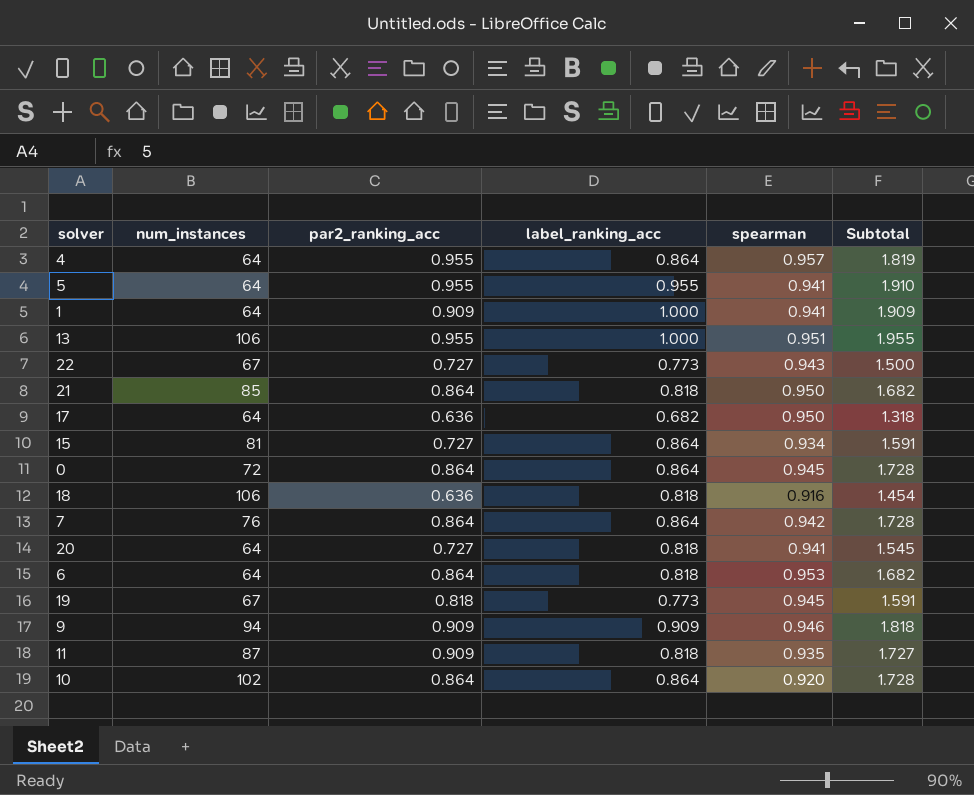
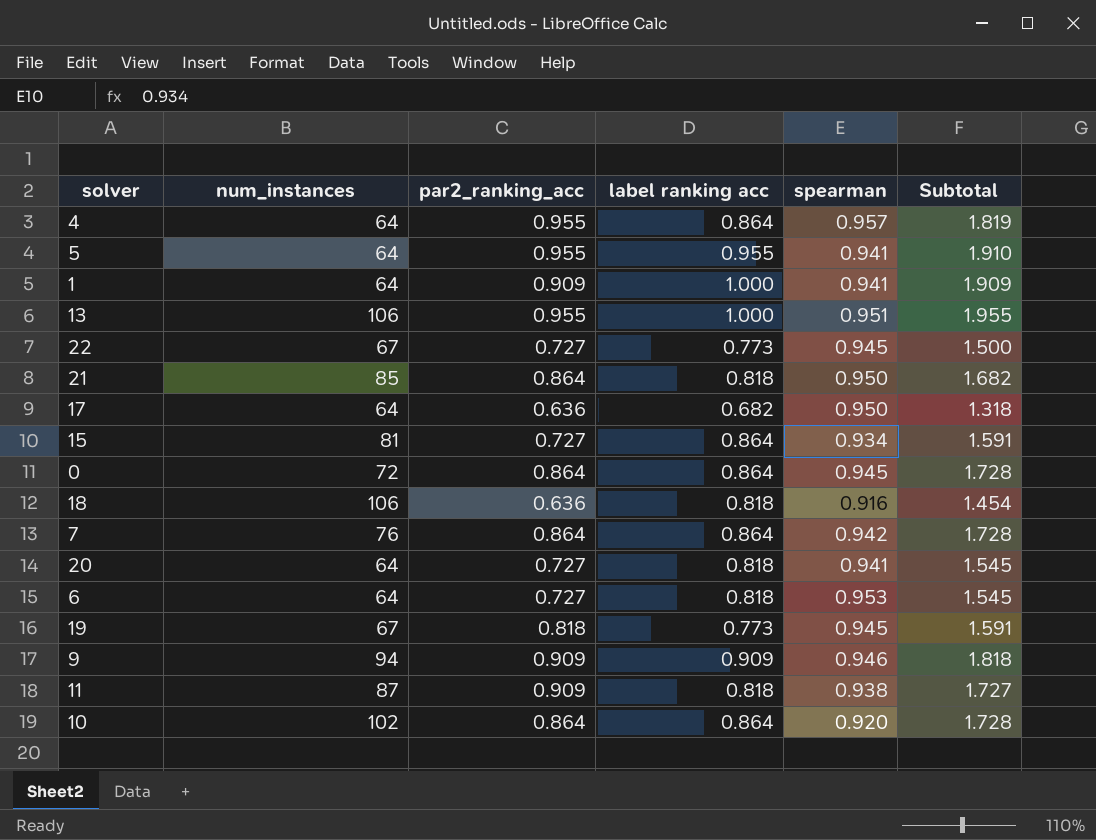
column name: label_ranking_acc -> label ranking acc
22 | spearman: 0.943 -> 0.945
6 | par2_ranking_acc: 0.864 -> 0.727
6 | Subtotal: 1.682 -> 1.545
11 | spearman: 0.935 -> 0.938

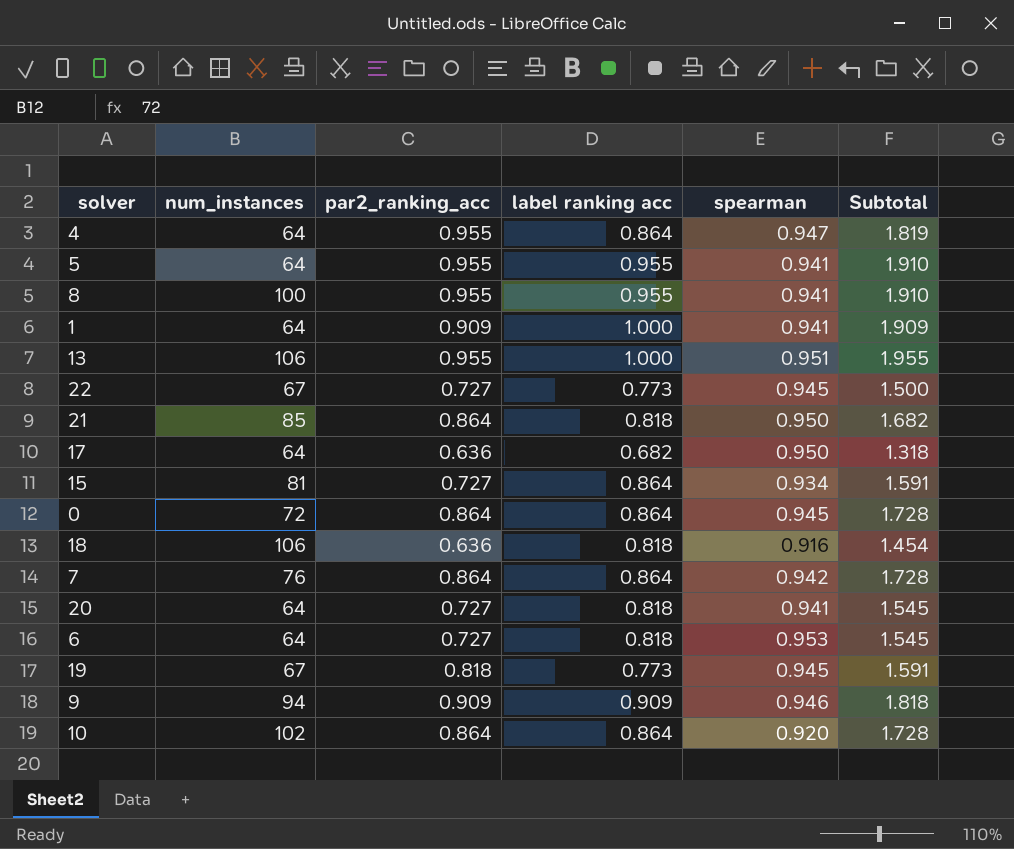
row 11: 87 | 0.909 | 0.818 | 0.938 | 1.727 -> none
4 | spearman: 0.957 -> 0.947
row 8: none -> 100 | 0.955 | 0.955 | 0.941 | 1.910

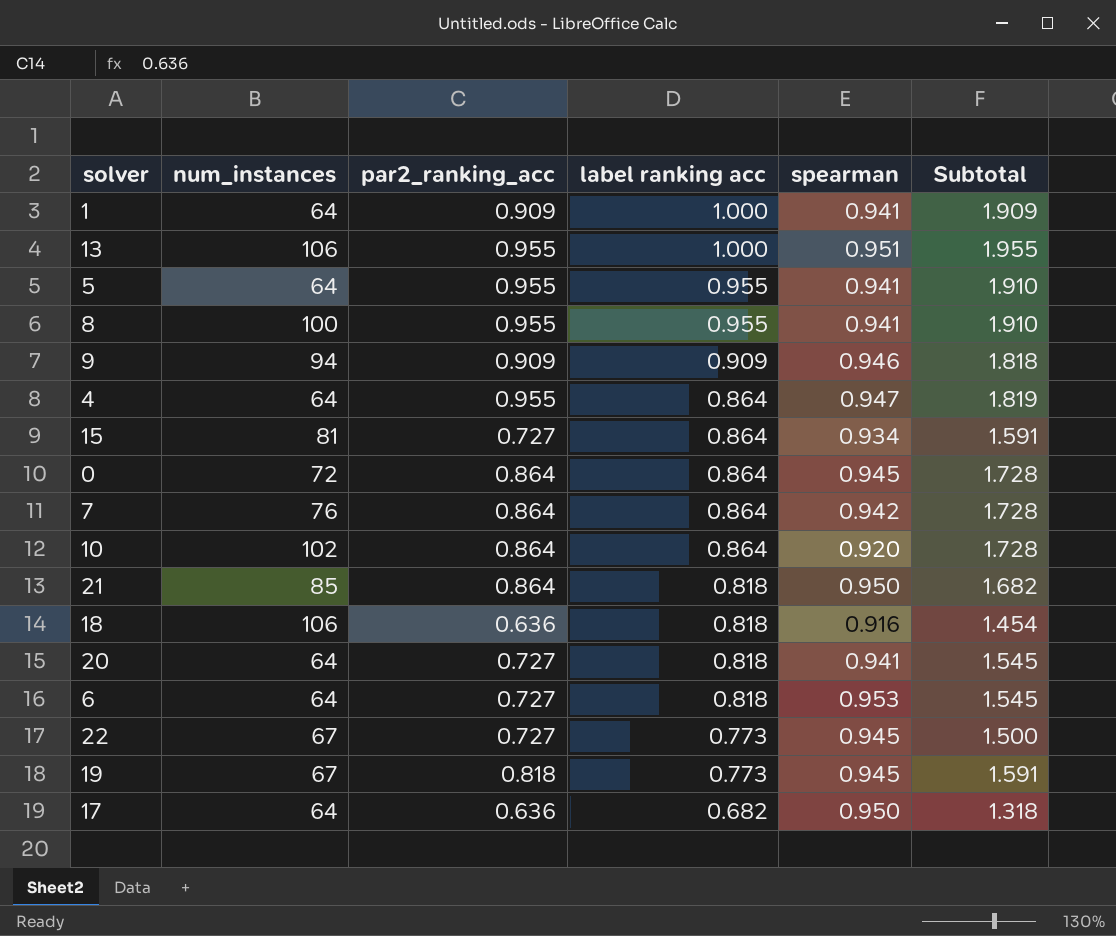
row order: none -> label ranking acc descending

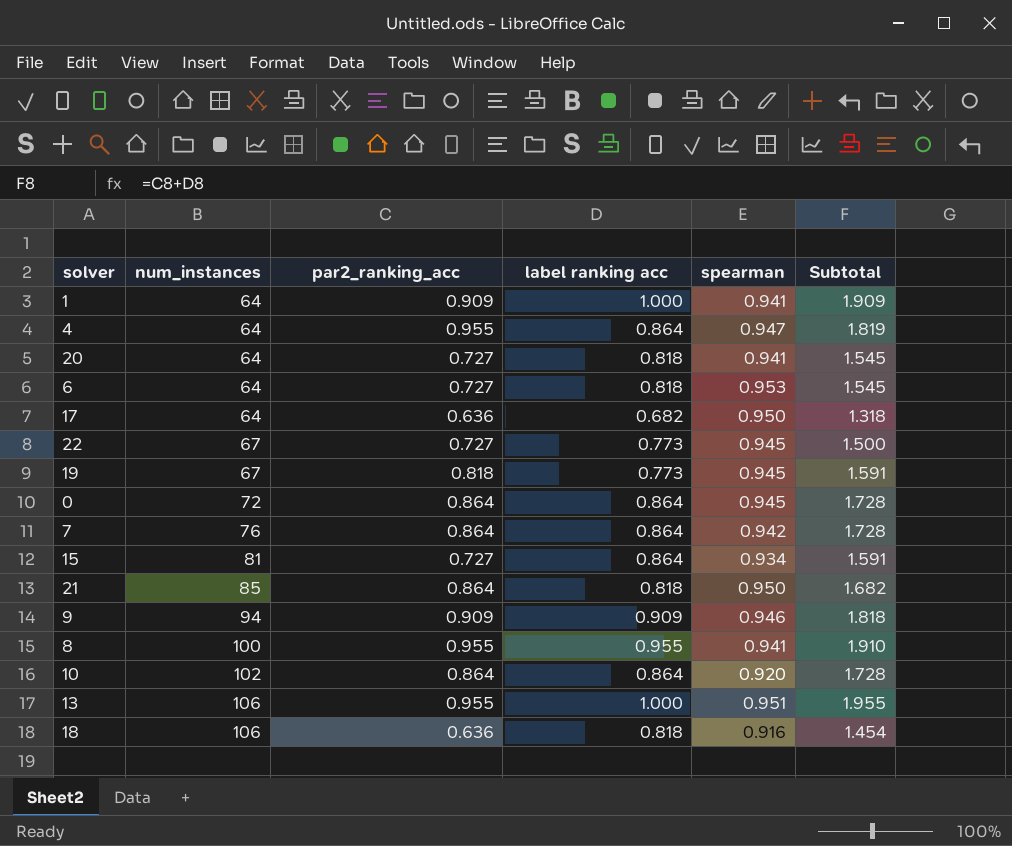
row order: label ranking acc descending -> num_instances ascending
row 5: 64 | 0.955 | 0.955 | 0.941 | 1.910 -> none

